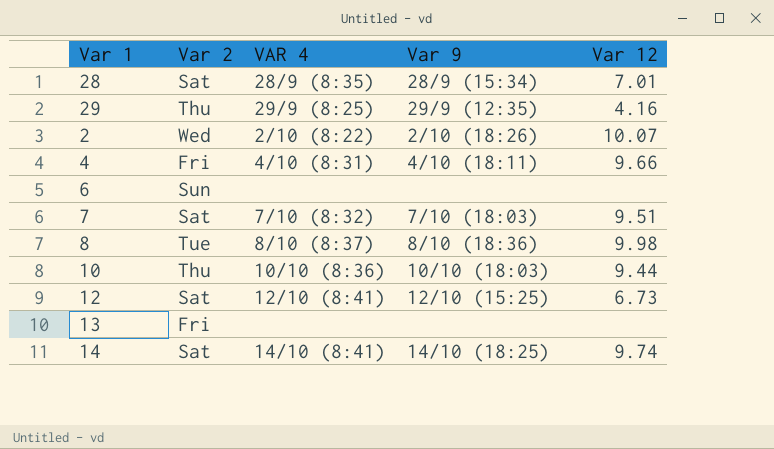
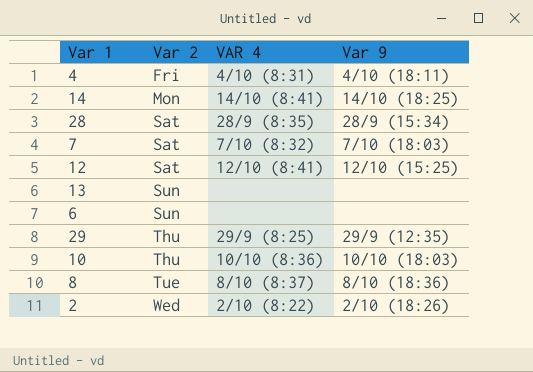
row order: none -> Var 2 ascending
column Var 12 | position: 5 -> none
14 | Var 2: Sat -> Mon
13 | Var 2: Fri -> Sun

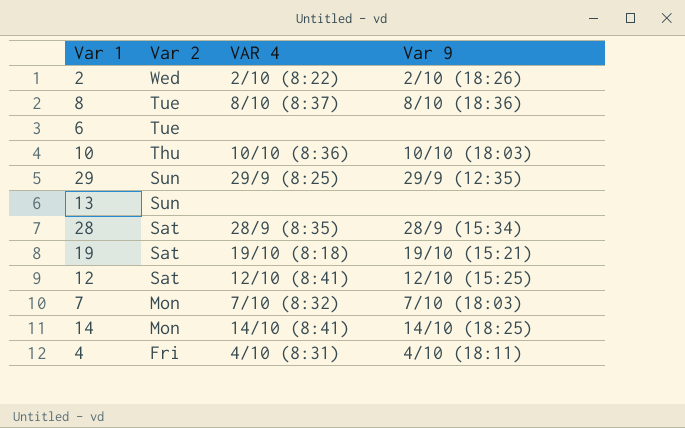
row order: Var 2 ascending -> Var 2 descending
6 | Var 2: Sun -> Tue
29 | Var 2: Thu -> Sun
row 19: none -> Sat | 19/10 (8:18) | 19/10 (15:21)
7 | Var 2: Sat -> Mon

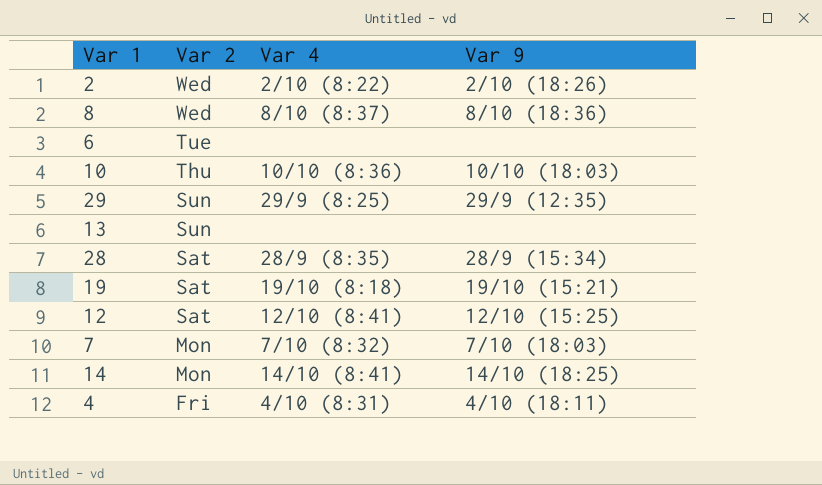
column name: VAR 4 -> Var 4
8 | Var 2: Tue -> Wed

